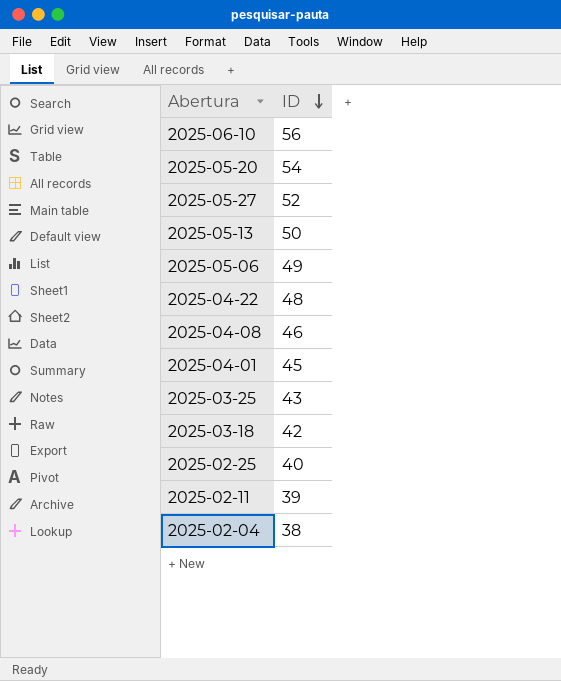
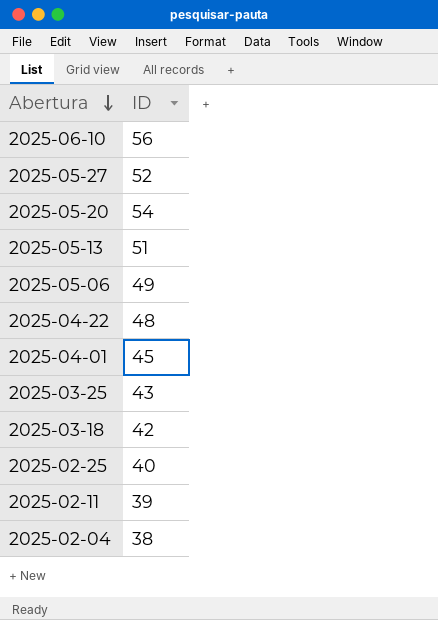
row order: ID descending -> Abertura descending
row 2025-04-08: 46 -> none
2025-05-13 | ID: 50 -> 51

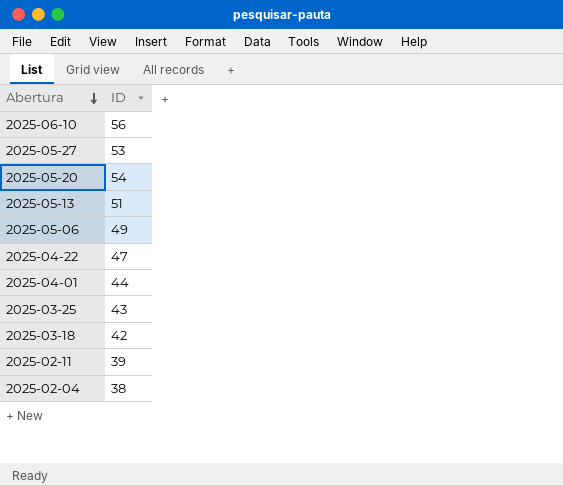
row 2025-02-25: 40 -> none
2025-05-27 | ID: 52 -> 53
2025-04-22 | ID: 48 -> 47
2025-04-01 | ID: 45 -> 44

